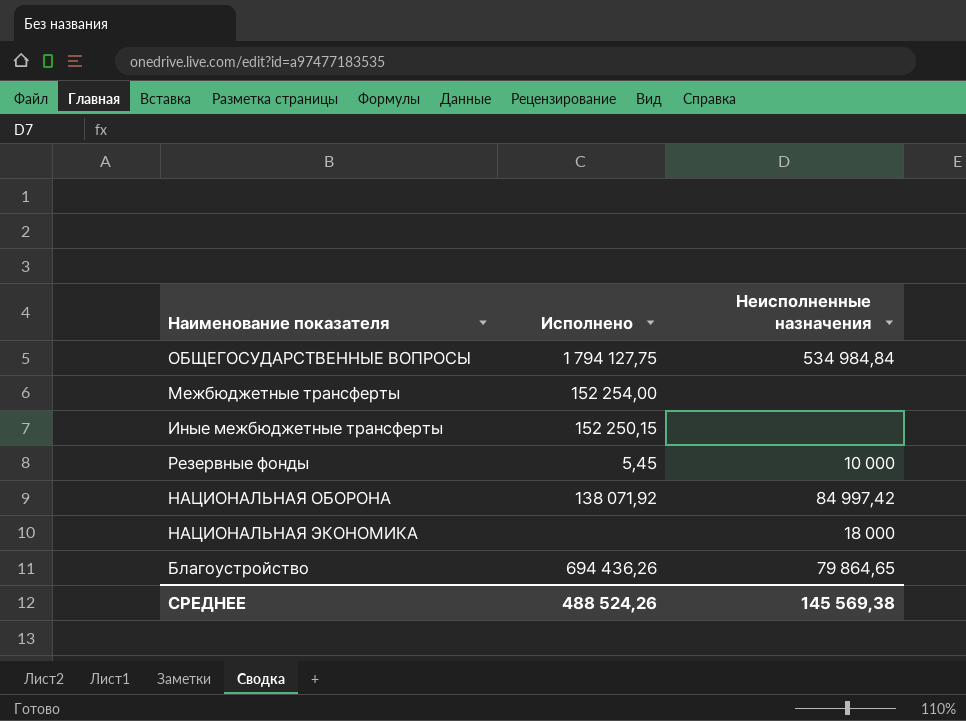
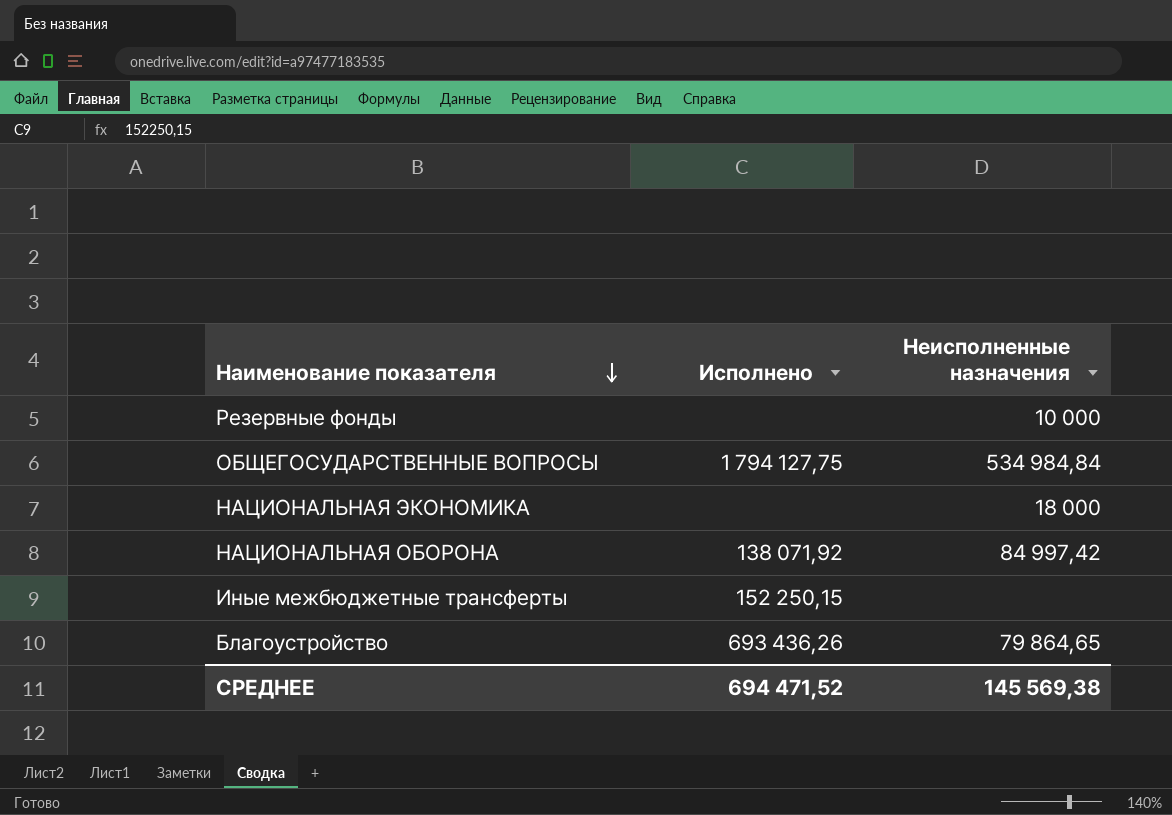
row order: none -> Наименование показателя descending
row Межбюджетные трансферты: 152 254,00 | none -> none
Резервные фонды | Исполнено: 5,45 -> none
Благоустройство | Исполнено: 694 436,26 -> 693 436,26
СРЕДНЕЕ | Исполнено: 488 524,26 -> 694 471,52

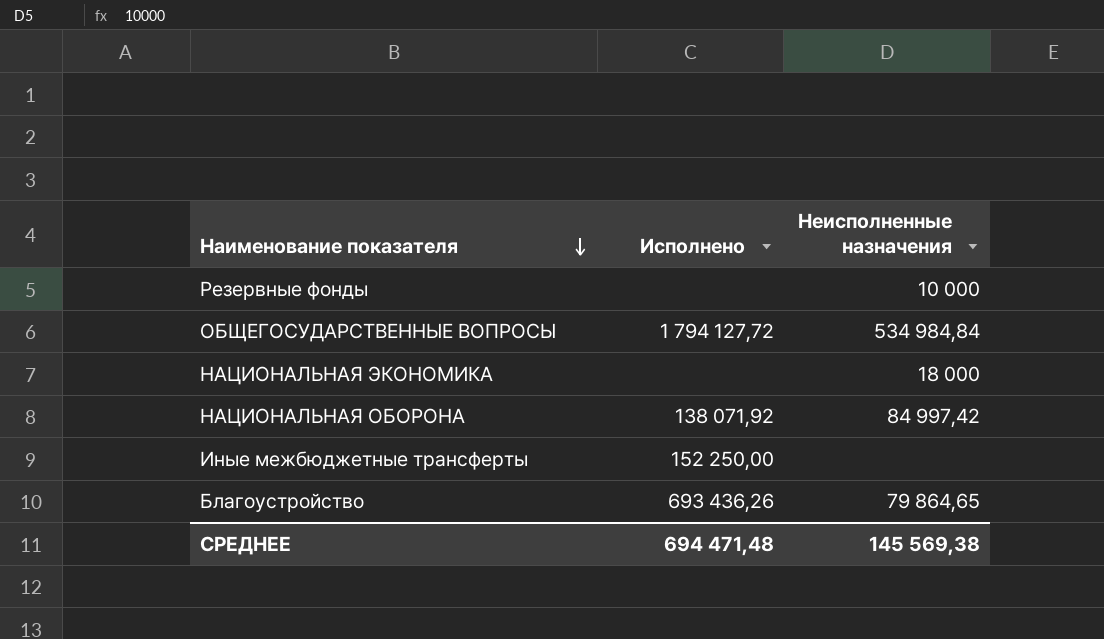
ОБЩЕГОСУДАРСТВЕННЫЕ ВОПРОСЫ | Исполнено: 1 794 127,75 -> 1 794 127,72
Иные межбюджетные трансферты | Исполнено: 152 250,15 -> 152 250,00
СРЕДНЕЕ | Исполнено: 694 471,52 -> 694 471,48

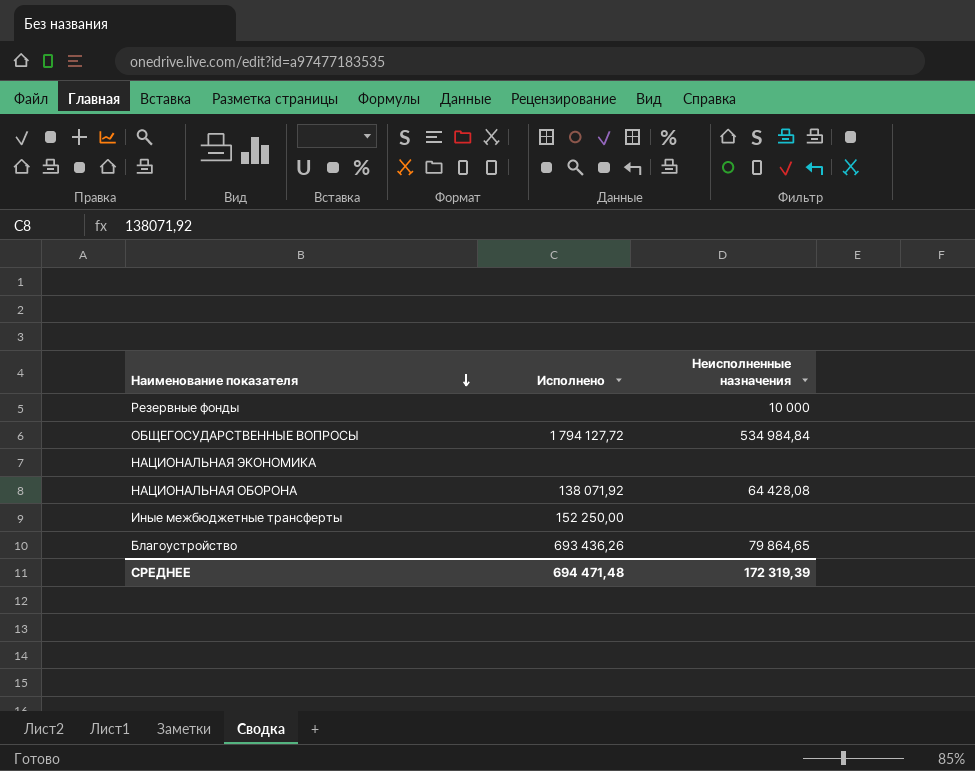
НАЦИОНАЛЬНАЯ ЭКОНОМИКА | Неисполненные назначения: 18 000 -> none
НАЦИОНАЛЬНАЯ ОБОРОНА | Неисполненные назначения: 84 997,42 -> 64 428,08
СРЕДНЕЕ | Неисполненные назначения: 145 569,38 -> 172 319,39

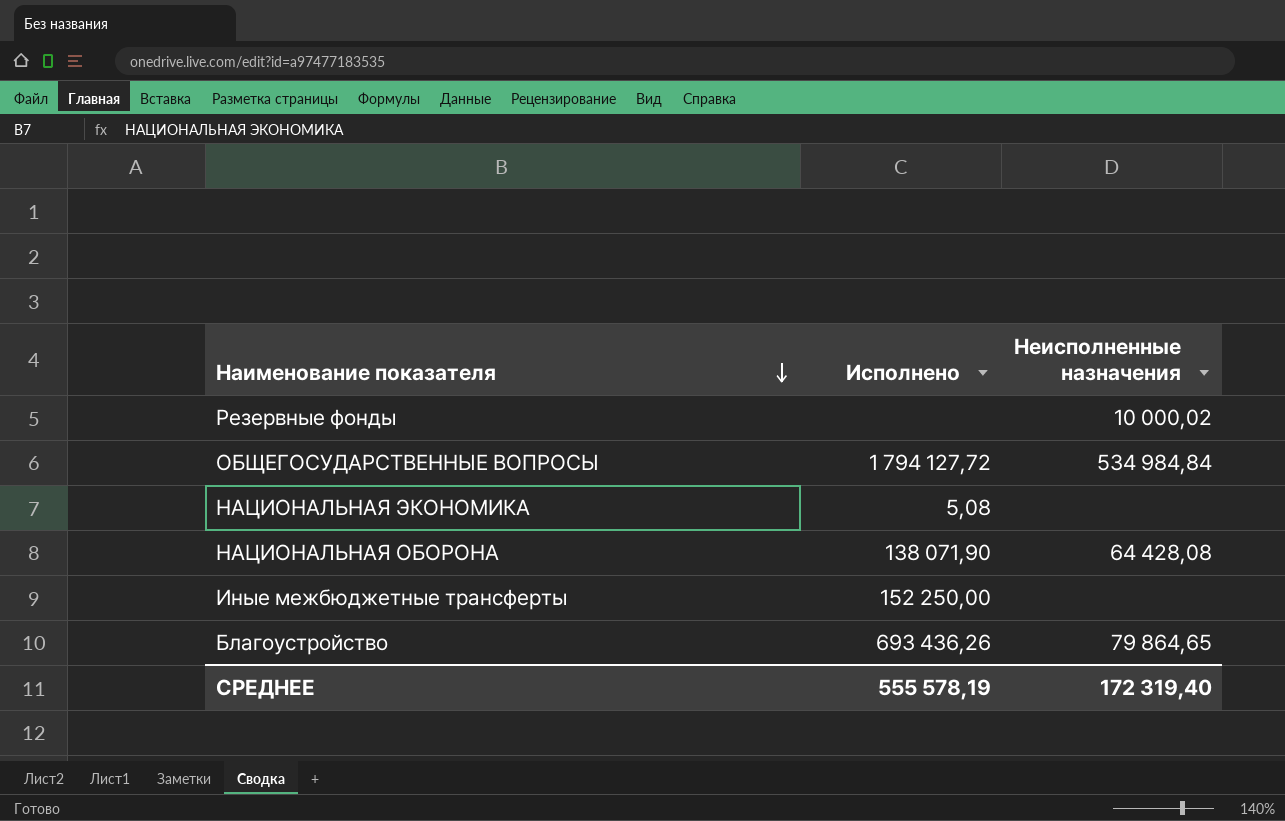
Резервные фонды | Неисполненные назначения: 10 000 -> 10 000,02
НАЦИОНАЛЬНАЯ ЭКОНОМИКА | Исполнено: none -> 5,08
НАЦИОНАЛЬНАЯ ОБОРОНА | Исполнено: 138 071,92 -> 138 071,90
СРЕДНЕЕ | Исполнено: 694 471,48 -> 555 578,19
СРЕДНЕЕ | Неисполненные назначения: 172 319,39 -> 172 319,40

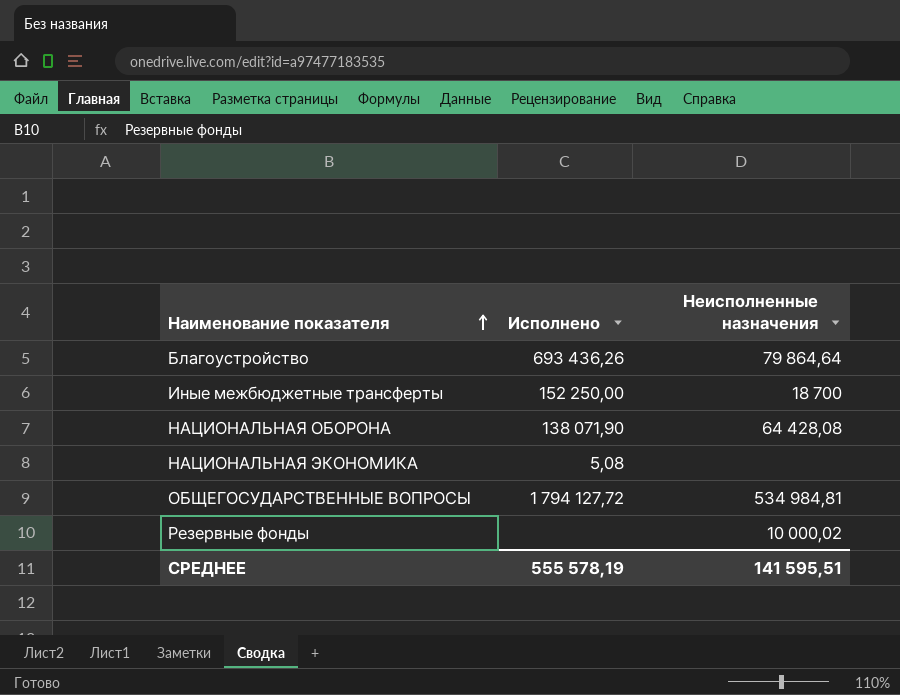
row order: Наименование показателя descending -> Наименование показателя ascending
Благоустройство | Неисполненные назначения: 79 864,65 -> 79 864,64
Иные межбюджетные трансферты | Неисполненные назначения: none -> 18 700
ОБЩЕГОСУДАРСТВЕННЫЕ ВОПРОСЫ | Неисполненные назначения: 534 984,84 -> 534 984,81
СРЕДНЕЕ | Неисполненные назначения: 172 319,40 -> 141 595,51

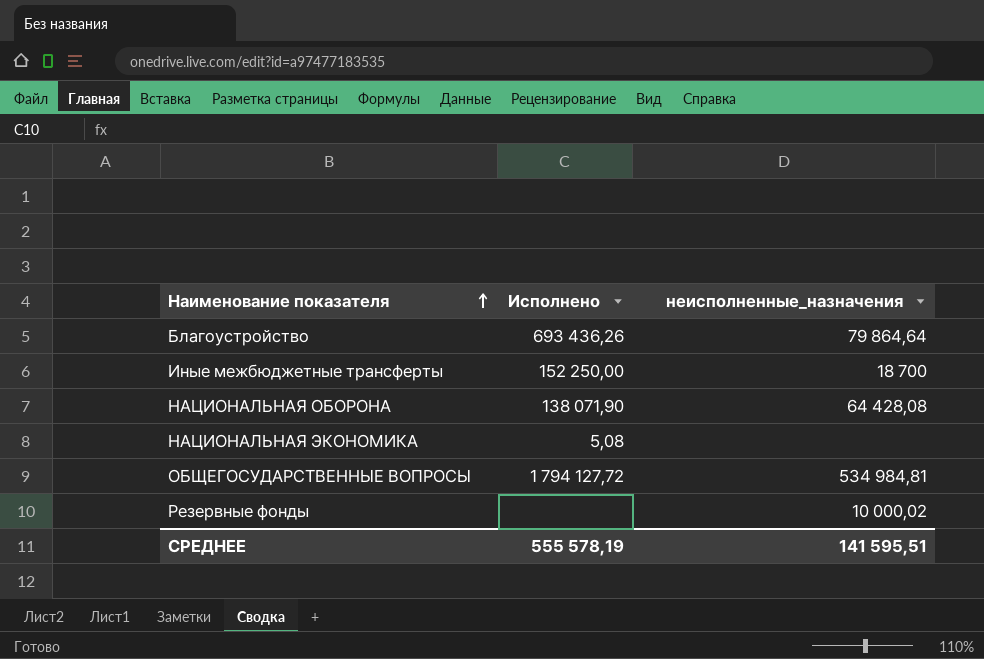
column name: Неисполненные назначения -> неисполненные_назначения

